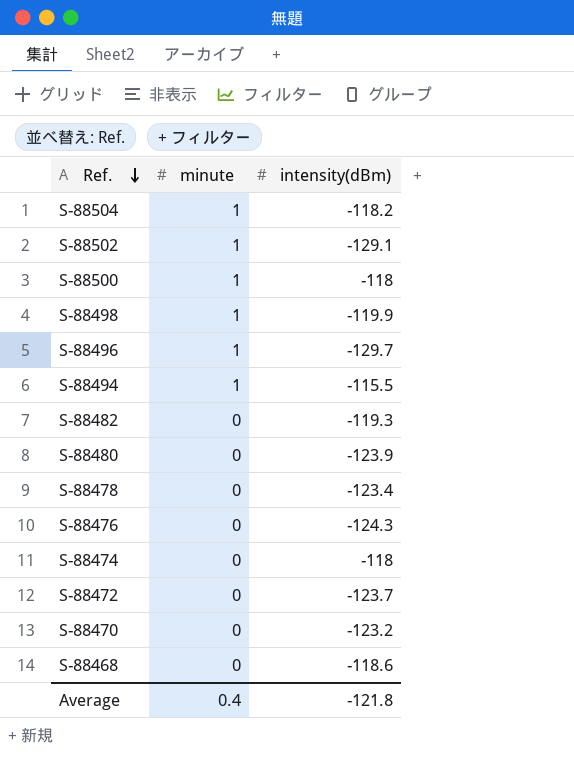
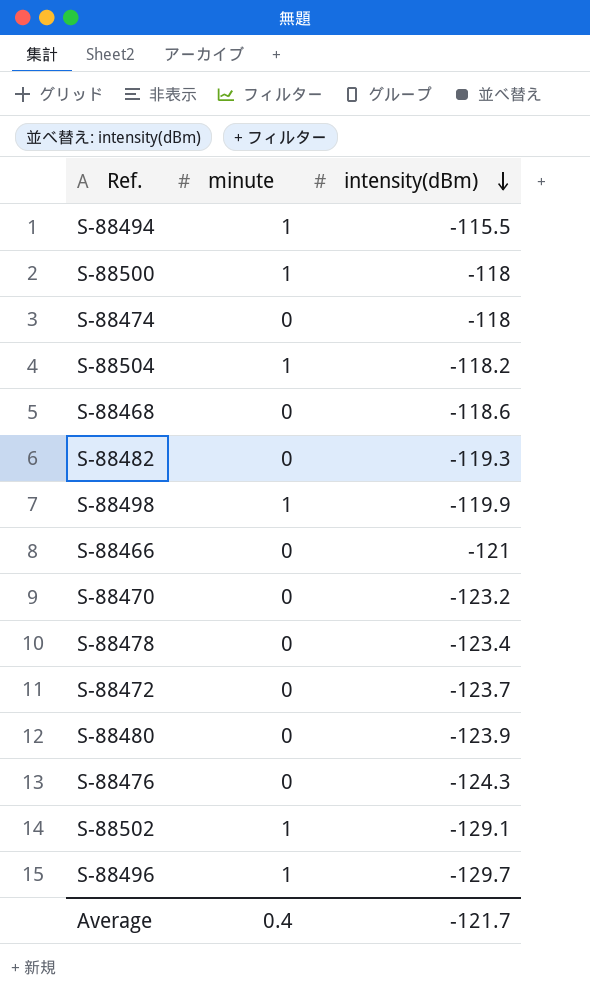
row order: Ref. descending -> intensity(dBm) descending
row S-88466: none -> 0 | -121
Average | intensity(dBm): -121.8 -> -121.7

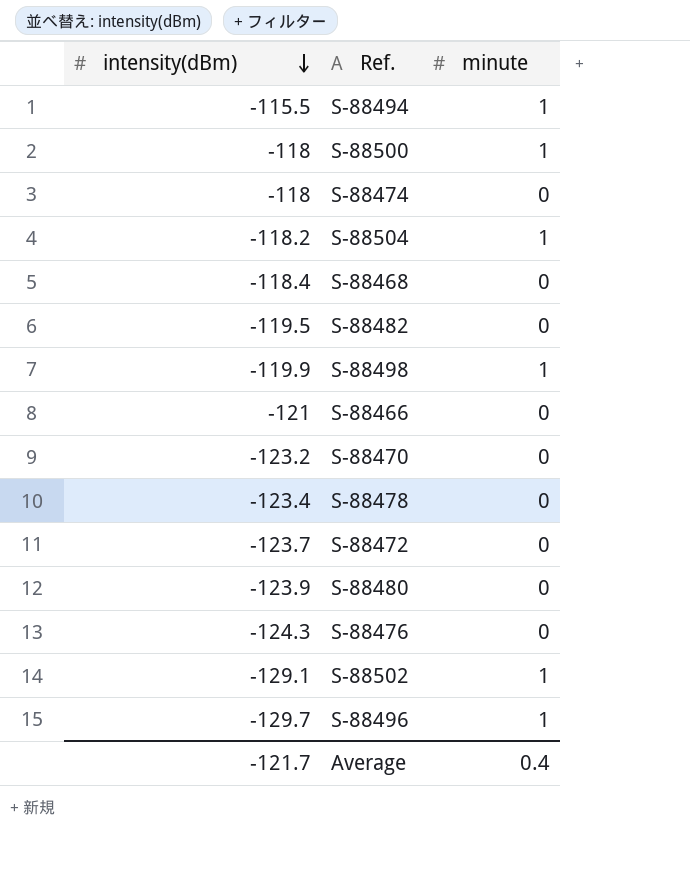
column intensity(dBm) | position: 3 -> 1
S-88468 | intensity(dBm): -118.6 -> -118.4
S-88482 | intensity(dBm): -119.3 -> -119.5

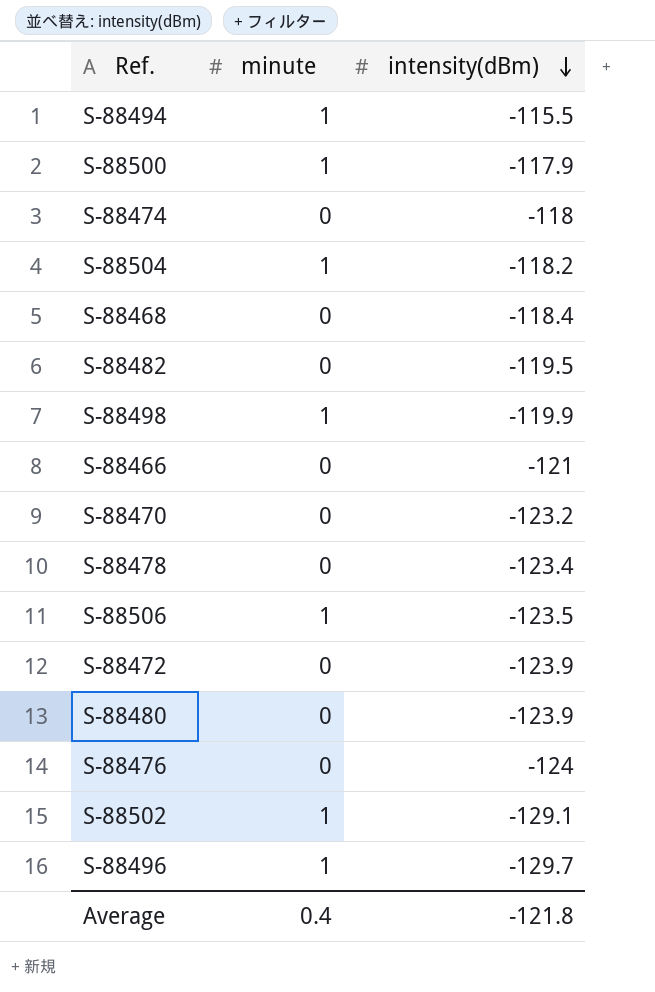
column intensity(dBm) | position: 1 -> 3
S-88500 | intensity(dBm): -118 -> -117.9
row S-88506: none -> 1 | -123.5
S-88472 | intensity(dBm): -123.7 -> -123.9
S-88476 | intensity(dBm): -124.3 -> -124
Average | intensity(dBm): -121.7 -> -121.8

